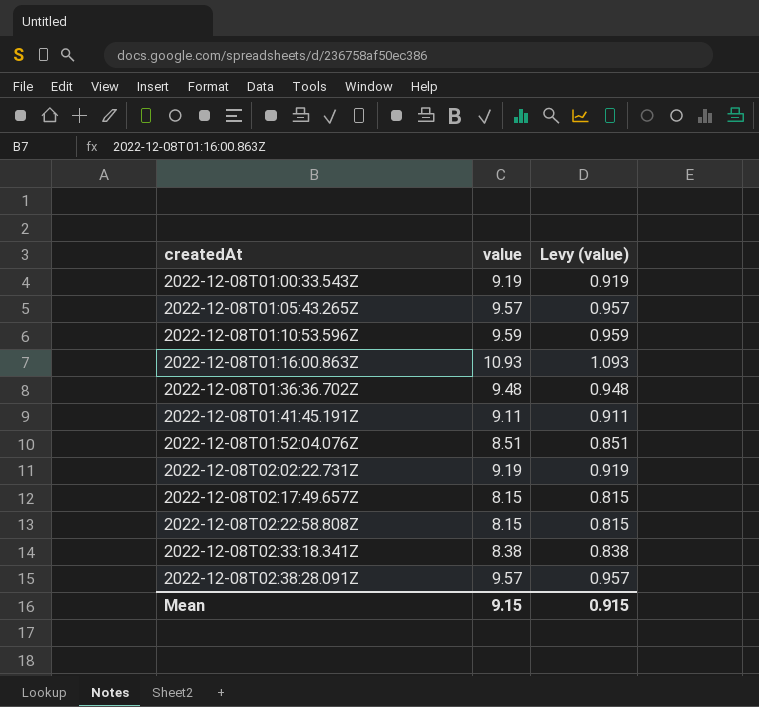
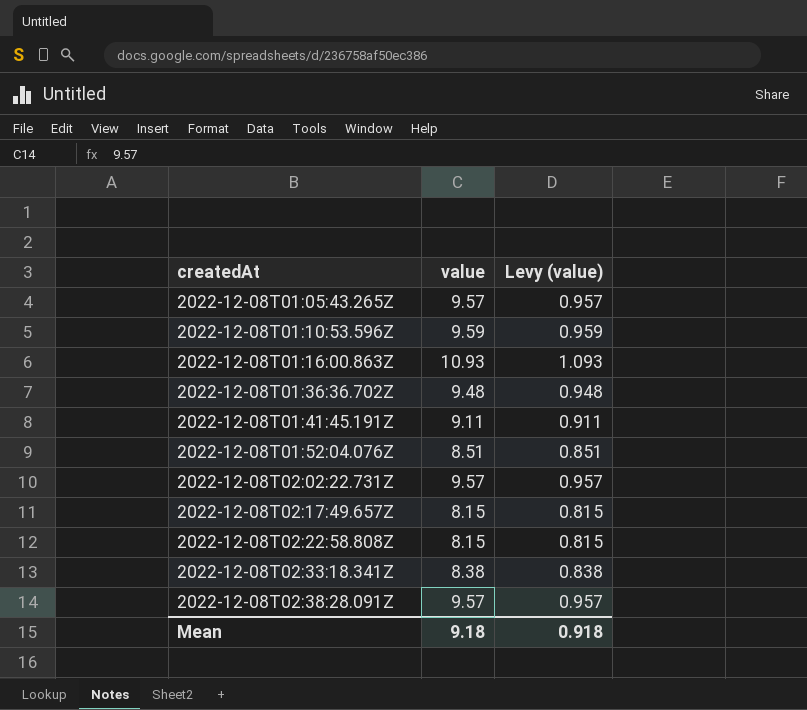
row 2022-12-08T01:00:33.543Z: 9.19 | 0.919 -> none
2022-12-08T02:02:22.731Z | value: 9.19 -> 9.57
2022-12-08T02:02:22.731Z | Levy (value): 0.919 -> 0.957
Mean | value: 9.15 -> 9.18
Mean | Levy (value): 0.915 -> 0.918

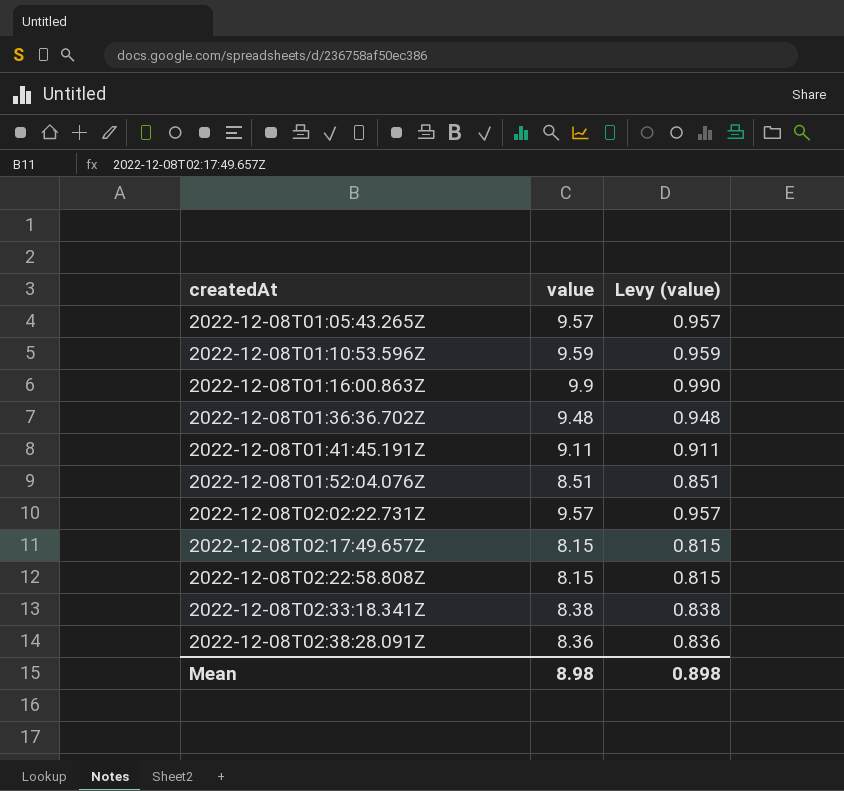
2022-12-08T01:16:00.863Z | value: 10.93 -> 9.9
2022-12-08T01:16:00.863Z | Levy (value): 1.093 -> 0.990
2022-12-08T02:38:28.091Z | value: 9.57 -> 8.36
2022-12-08T02:38:28.091Z | Levy (value): 0.957 -> 0.836
Mean | value: 9.18 -> 8.98
Mean | Levy (value): 0.918 -> 0.898

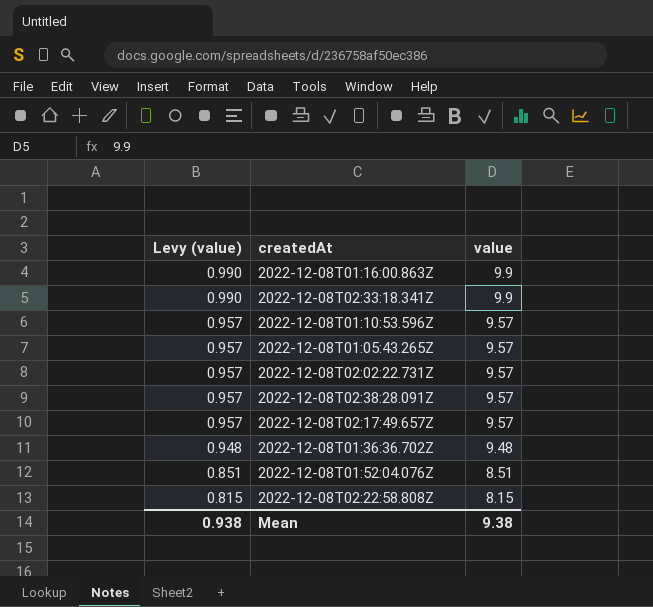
row order: createdAt ascending -> Levy (value) descending
column Levy (value) | position: 3 -> 1
row 2022-12-08T01:41:45.191Z: 9.11 | 0.911 -> none
2022-12-08T02:33:18.341Z | Levy (value): 0.838 -> 0.990
2022-12-08T02:33:18.341Z | value: 8.38 -> 9.9
2022-12-08T01:10:53.596Z | Levy (value): 0.959 -> 0.957
2022-12-08T01:10:53.596Z | value: 9.59 -> 9.57
2022-12-08T02:38:28.091Z | Levy (value): 0.836 -> 0.957
2022-12-08T02:38:28.091Z | value: 8.36 -> 9.57
2022-12-08T02:17:49.657Z | Levy (value): 0.815 -> 0.957
2022-12-08T02:17:49.657Z | value: 8.15 -> 9.57
Mean | Levy (value): 0.898 -> 0.938
Mean | value: 8.98 -> 9.38

